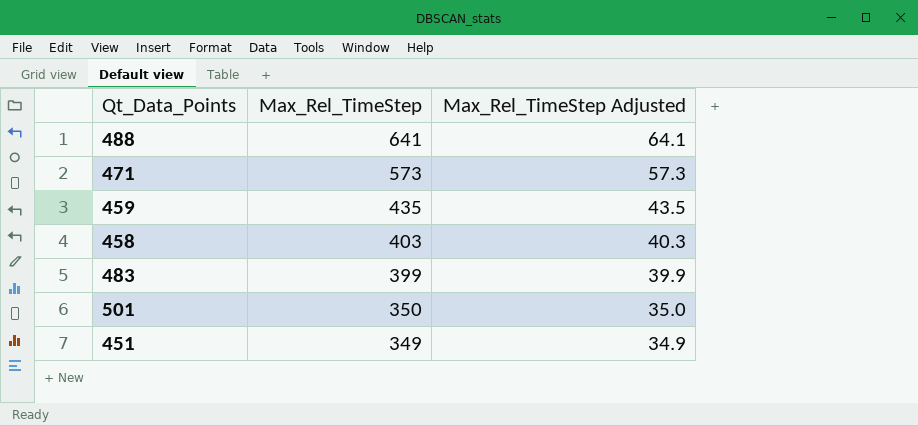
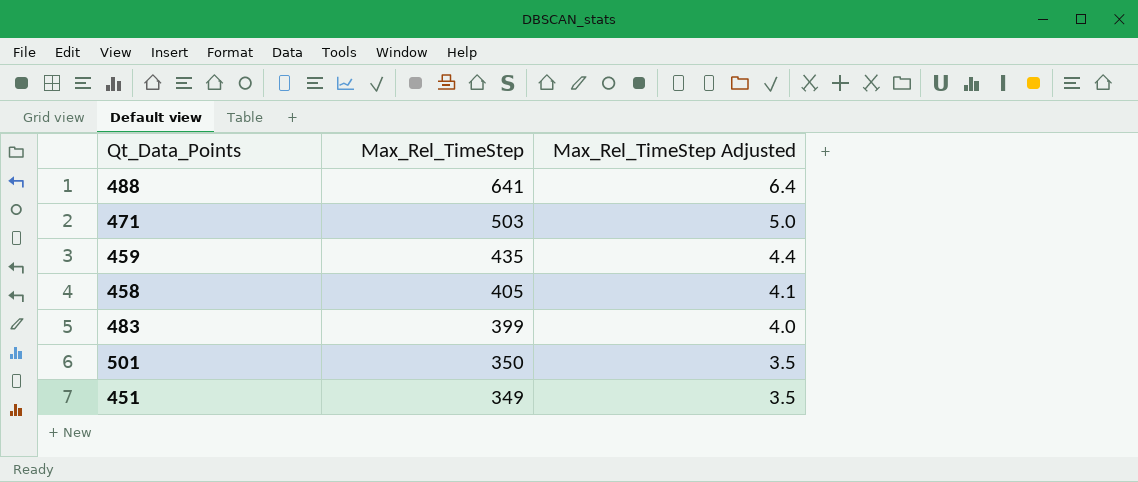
column Max_Rel_TimeStep Adjusted | formula: [Max_Rel_TimeStep] * 0.1 -> [Max_Rel_TimeStep] * 0.01
471 | Max_Rel_TimeStep: 573 -> 503
458 | Max_Rel_TimeStep: 403 -> 405

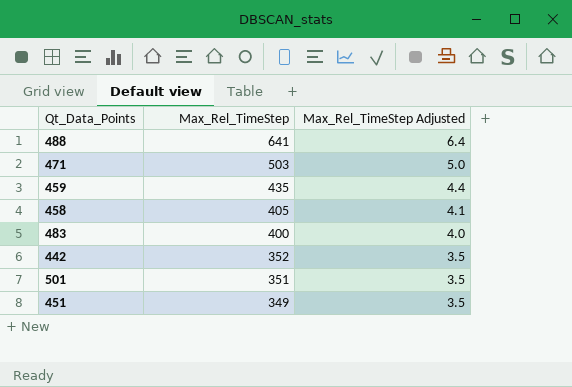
483 | Max_Rel_TimeStep: 399 -> 400
row 442: none -> 352 | 3.5
501 | Max_Rel_TimeStep: 350 -> 351

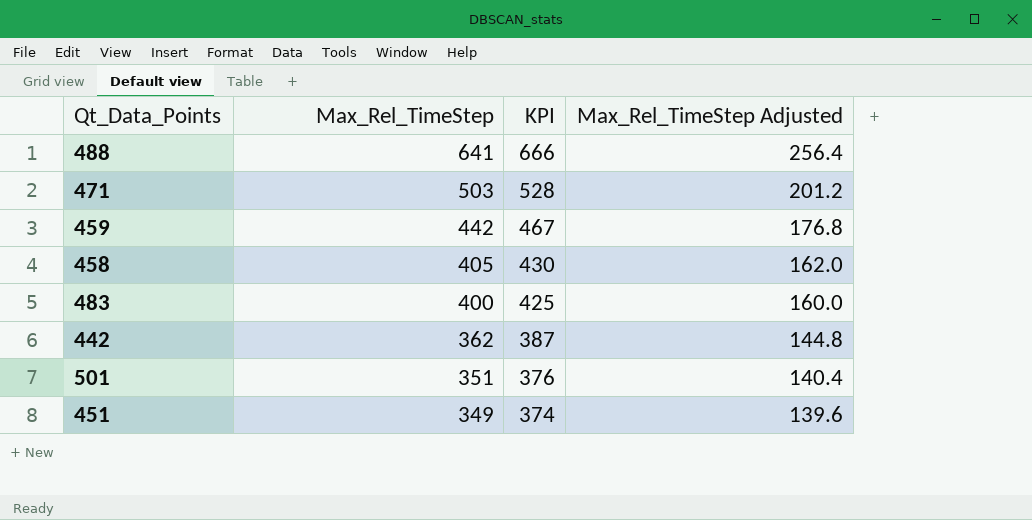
column KPI | formula: none -> [Max_Rel_TimeStep] + 25
column Max_Rel_TimeStep Adjusted | formula: [Max_Rel_TimeStep] * 0.01 -> [Max_Rel_TimeStep] * 0.4
459 | Max_Rel_TimeStep: 435 -> 442
442 | Max_Rel_TimeStep: 352 -> 362

